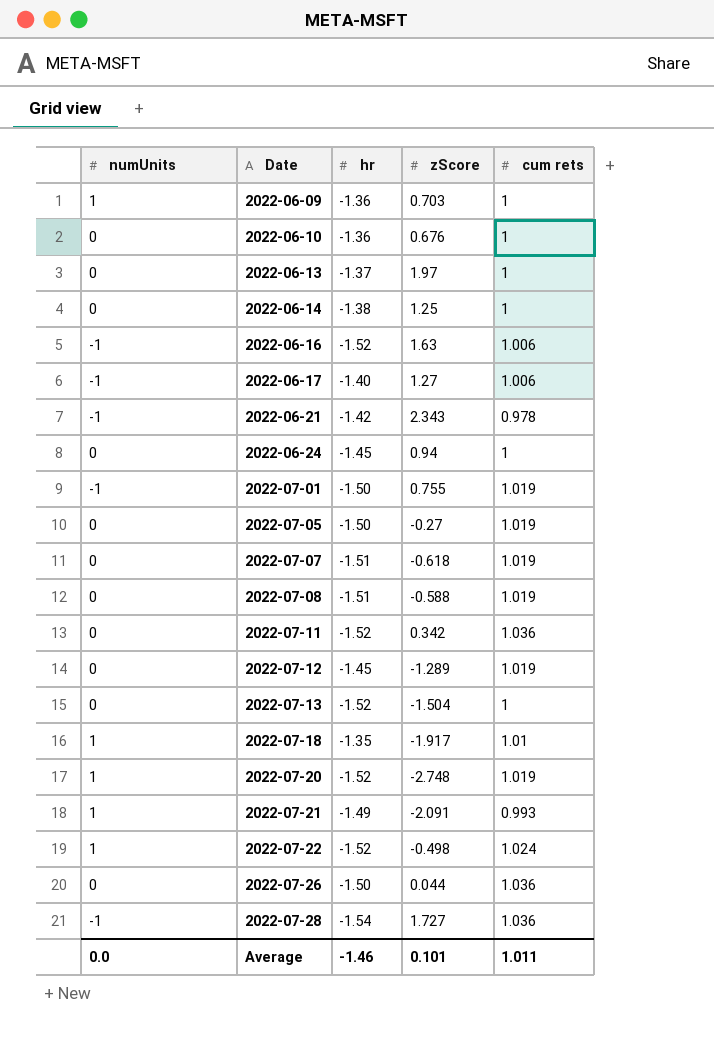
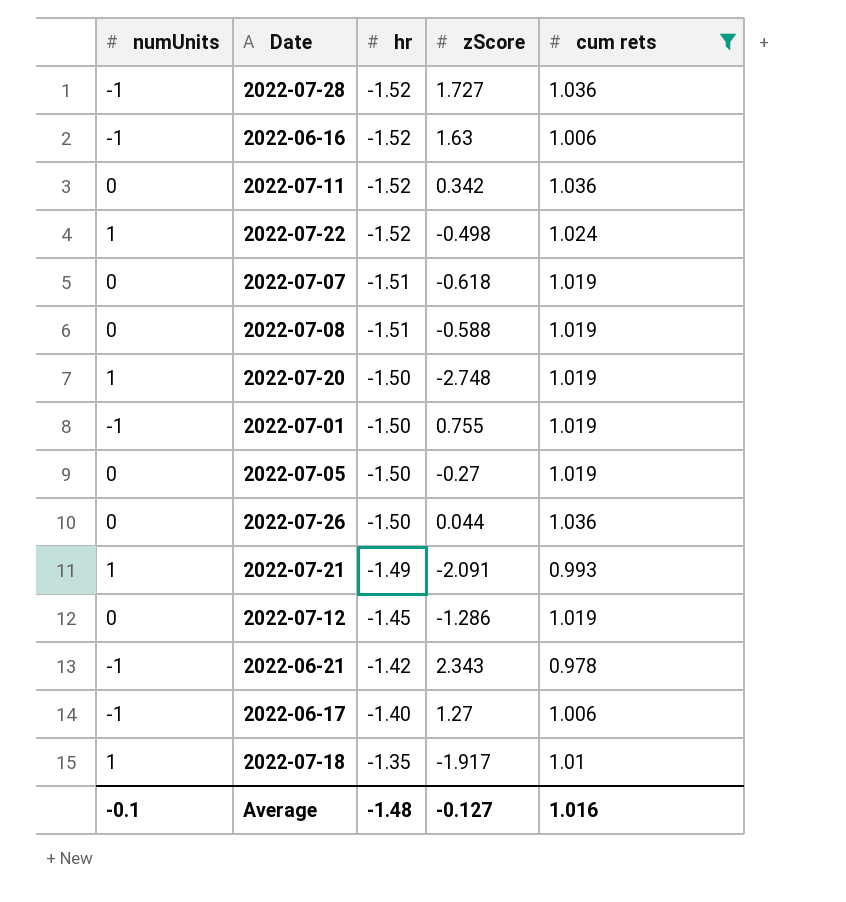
filter: none -> cum rets != 1
row order: Date ascending -> hr ascending
2022-07-28 | hr: -1.54 -> -1.52
2022-07-20 | hr: -1.52 -> -1.50
2022-07-12 | zScore: -1.289 -> -1.286
Average | numUnits: 0.0 -> -0.1
Average | hr: -1.46 -> -1.48
Average | zScore: 0.101 -> -0.127
Average | cum rets: 1.011 -> 1.016

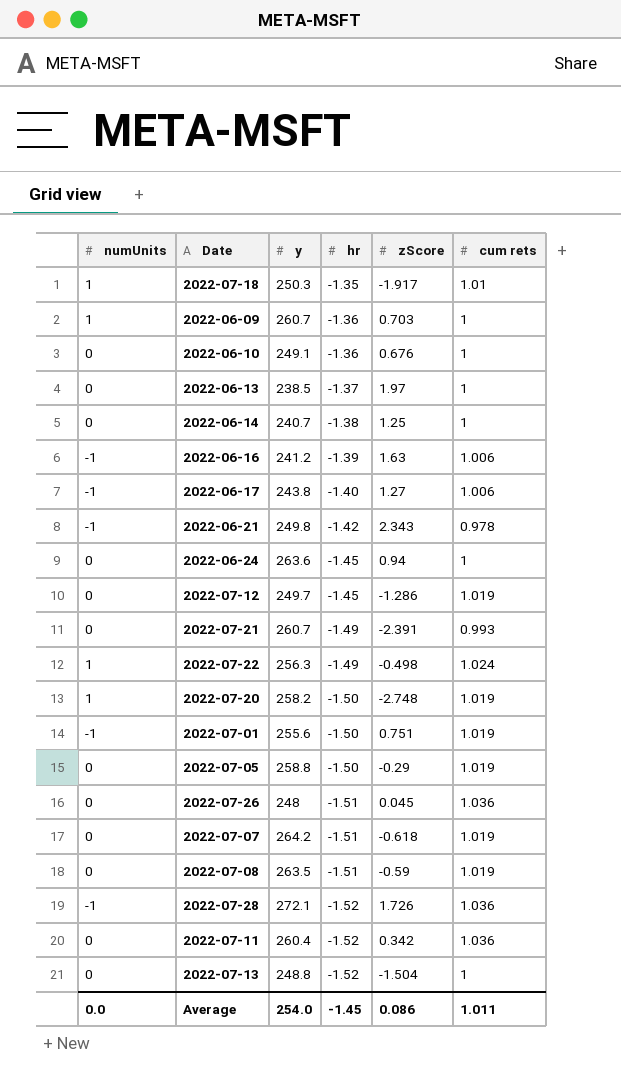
filter: cum rets != 1 -> none
row order: hr ascending -> hr descending
column y | position: none -> 3
2022-06-16 | hr: -1.52 -> -1.39
2022-07-21 | numUnits: 1 -> 0
2022-07-21 | zScore: -2.091 -> -2.391
2022-07-22 | hr: -1.52 -> -1.49
2022-07-01 | zScore: 0.755 -> 0.751
2022-07-05 | zScore: -0.27 -> -0.29
2022-07-26 | hr: -1.50 -> -1.51
2022-07-26 | zScore: 0.044 -> 0.045
2022-07-08 | zScore: -0.588 -> -0.59
2022-07-28 | zScore: 1.727 -> 1.726
Average | numUnits: -0.1 -> 0.0
Average | hr: -1.48 -> -1.45
Average | zScore: -0.127 -> 0.086
Average | cum rets: 1.016 -> 1.011

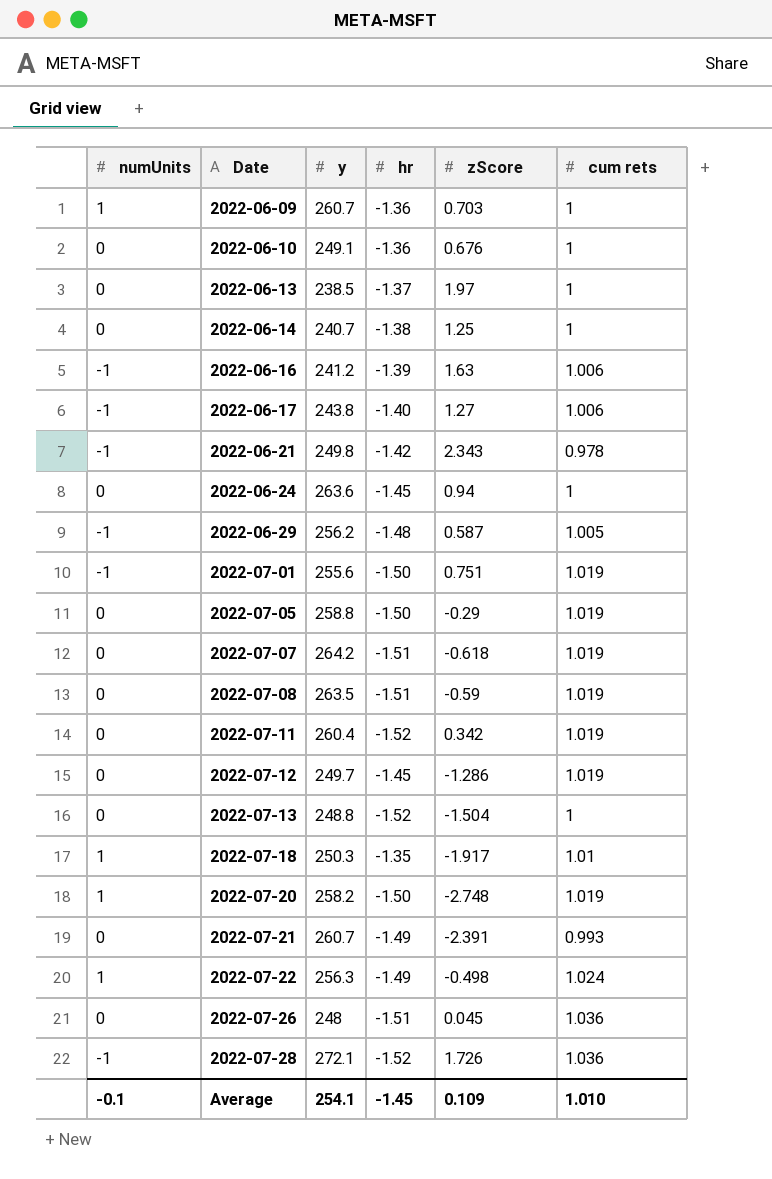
row order: hr descending -> Date ascending
row 2022-06-29: none -> -1 | 256.2 | -1.48 | 0.587 | 1.005
2022-07-11 | cum rets: 1.036 -> 1.019
Average | numUnits: 0.0 -> -0.1
Average | y: 254.0 -> 254.1
Average | zScore: 0.086 -> 0.109
Average | cum rets: 1.011 -> 1.010

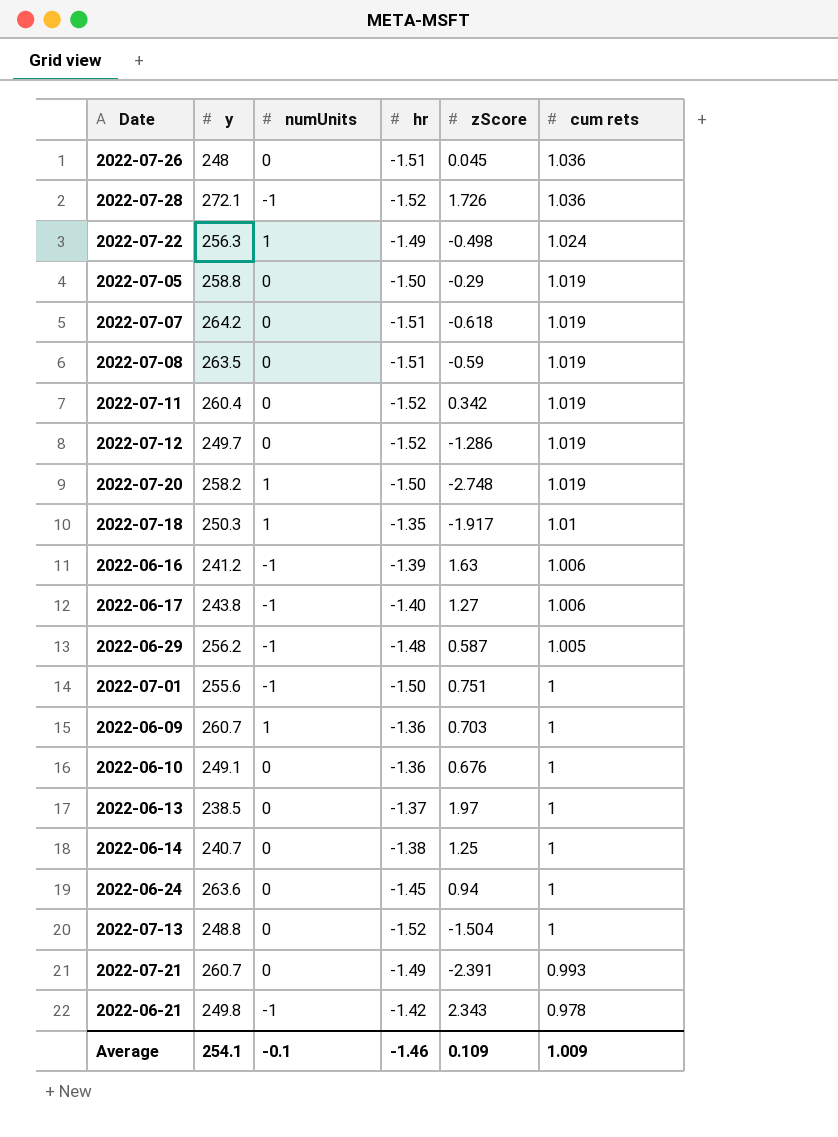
row order: Date ascending -> cum rets descending
column numUnits | position: 1 -> 3
2022-07-12 | hr: -1.45 -> -1.52
2022-07-01 | cum rets: 1.019 -> 1
Average | hr: -1.45 -> -1.46
Average | cum rets: 1.010 -> 1.009

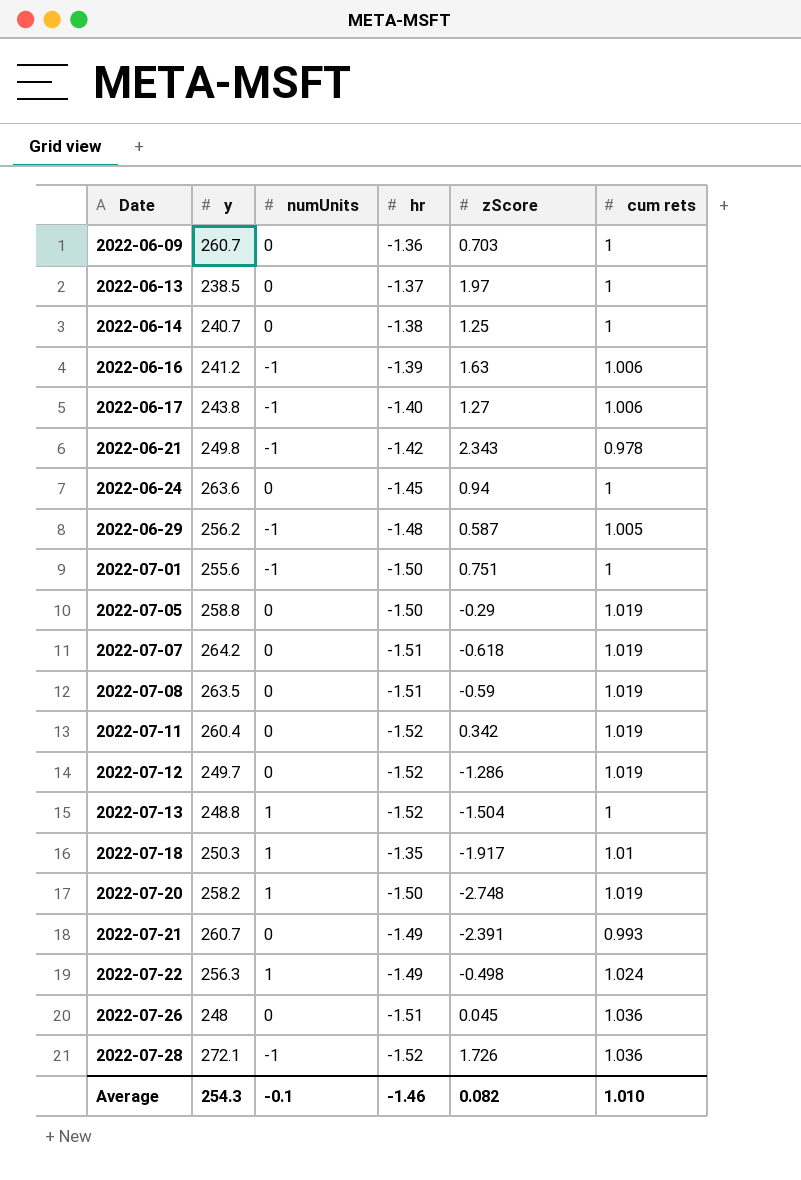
row order: cum rets descending -> Date ascending
row 2022-06-10: 249.1 | 0 | -1.36 | 0.676 | 1 -> none
2022-06-09 | numUnits: 1 -> 0
2022-07-13 | numUnits: 0 -> 1
Average | y: 254.1 -> 254.3
Average | zScore: 0.109 -> 0.082
Average | cum rets: 1.009 -> 1.010

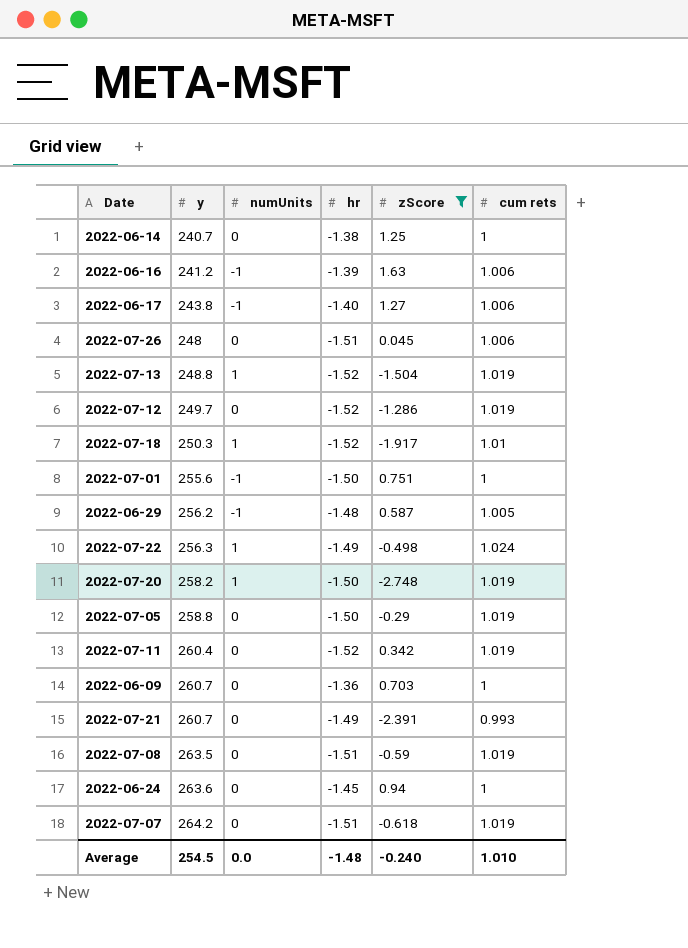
filter: none -> zScore <= 1.63
row order: Date ascending -> y ascending
2022-07-26 | cum rets: 1.036 -> 1.006
2022-07-13 | cum rets: 1 -> 1.019
2022-07-18 | hr: -1.35 -> -1.52
Average | y: 254.3 -> 254.5
Average | numUnits: -0.1 -> 0.0
Average | hr: -1.46 -> -1.48
Average | zScore: 0.082 -> -0.240

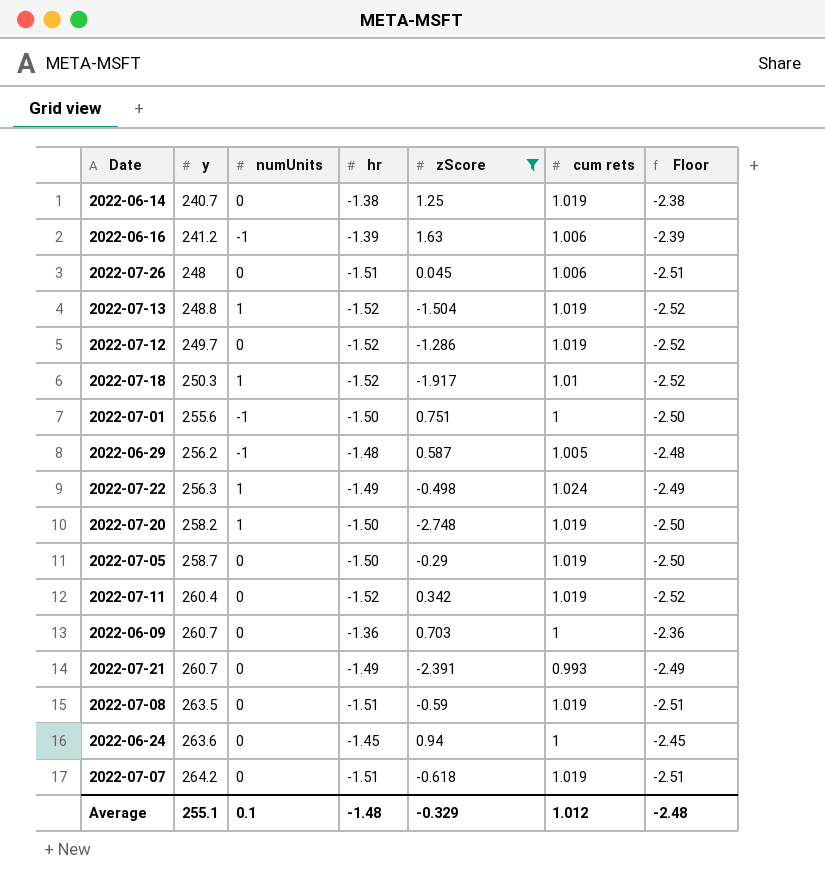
column Floor | formula: none -> [hr] - 1
row 2022-06-17: 243.8 | -1 | -1.40 | 1.27 | 1.006 -> none
2022-06-14 | cum rets: 1 -> 1.019
2022-07-05 | y: 258.8 -> 258.7
Average | y: 254.5 -> 255.1
Average | numUnits: 0.0 -> 0.1
Average | zScore: -0.240 -> -0.329
Average | cum rets: 1.010 -> 1.012

